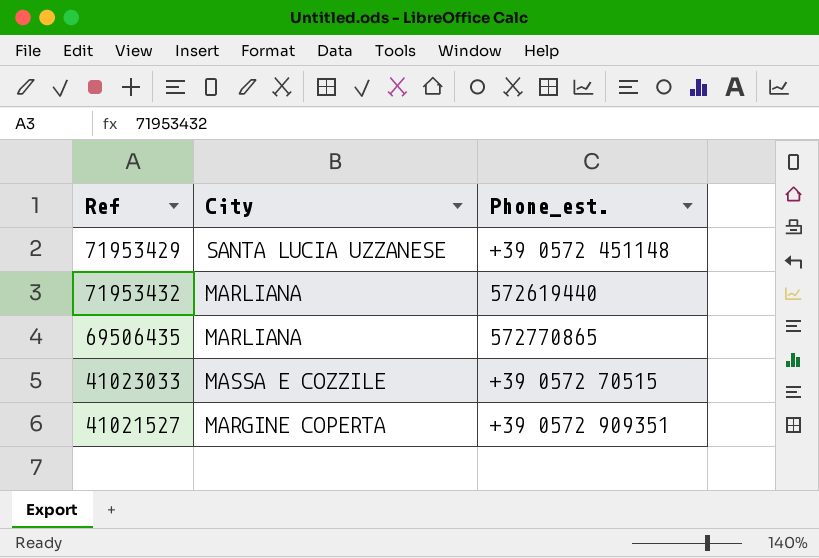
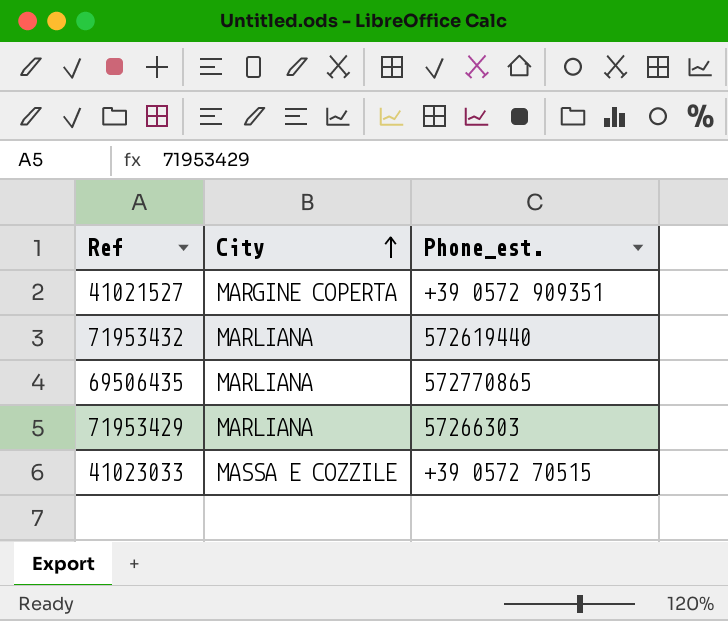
row order: none -> City ascending
71953429 | City: SANTA LUCIA UZZANESE -> MARLIANA
71953429 | Phone_est.: +39 0572 451148 -> 57266303

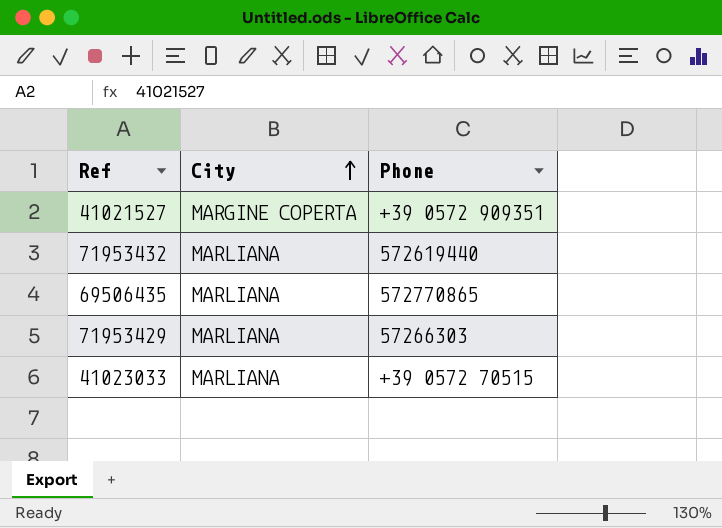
column name: Phone_est. -> Phone
41023033 | City: MASSA E COZZILE -> MARLIANA

